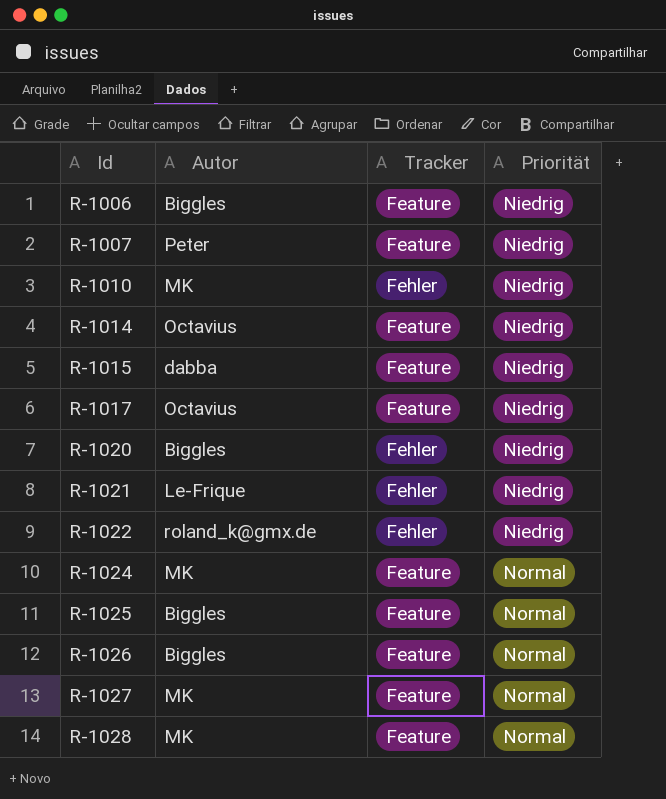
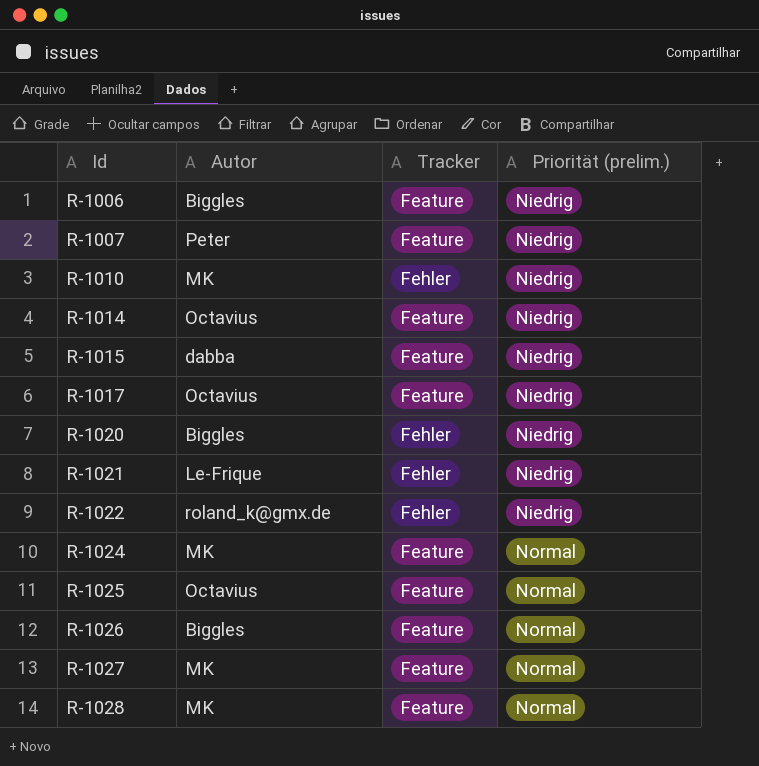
column name: Priorität -> Priorität (prelim.)
R-1025 | Autor: Biggles -> Octavius

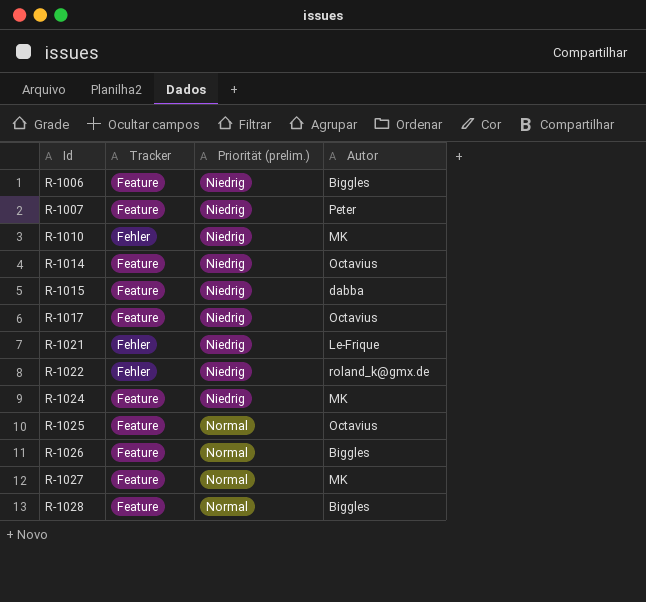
column Autor | position: 2 -> 4
row R-1020: Biggles | Fehler | Niedrig -> none
R-1024 | Priorität (prelim.): Normal -> Niedrig
R-1028 | Autor: MK -> Biggles

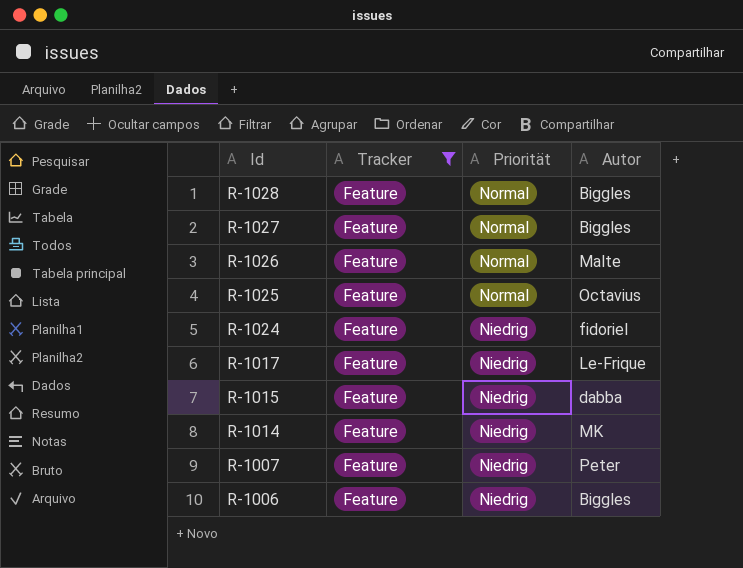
filter: none -> Tracker = Feature
row order: Id ascending -> Id descending
column name: Priorität (prelim.) -> Priorität
R-1027 | Autor: MK -> Biggles
R-1026 | Autor: Biggles -> Malte
R-1024 | Autor: MK -> fidoriel
R-1017 | Autor: Octavius -> Le-Frique
R-1014 | Autor: Octavius -> MK

